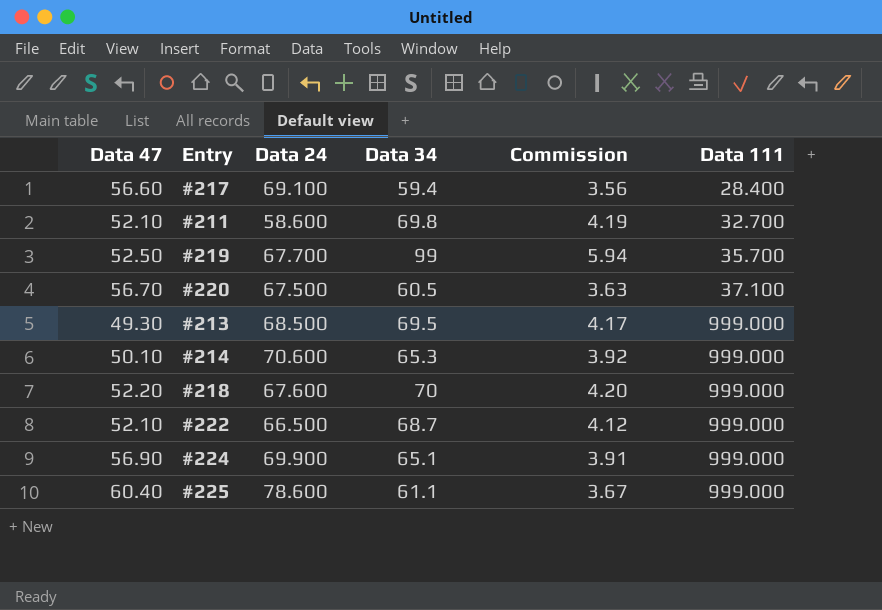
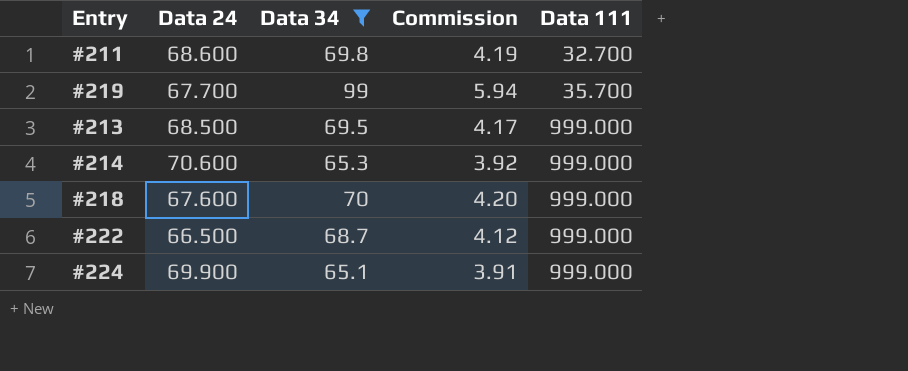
filter: none -> Data 34 >= 65.1
column Data 47 | position: 1 -> none
#211 | Data 24: 58.600 -> 68.600

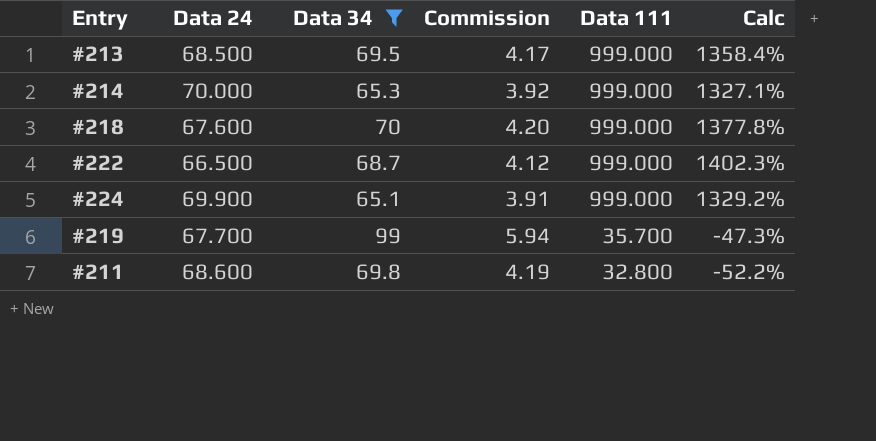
row order: Data 111 ascending -> Data 111 descending
column Calc | formula: none -> ([Data 111] - [Data 24]) / [Data 24]
#214 | Data 24: 70.600 -> 70.000
#211 | Data 111: 32.700 -> 32.800

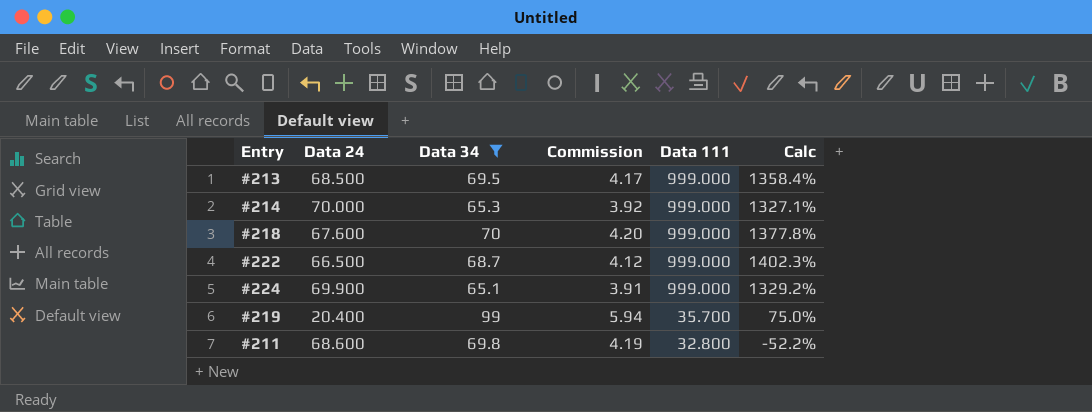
#219 | Data 24: 67.700 -> 20.400
#219 | Calc: -47.3% -> 75.0%

